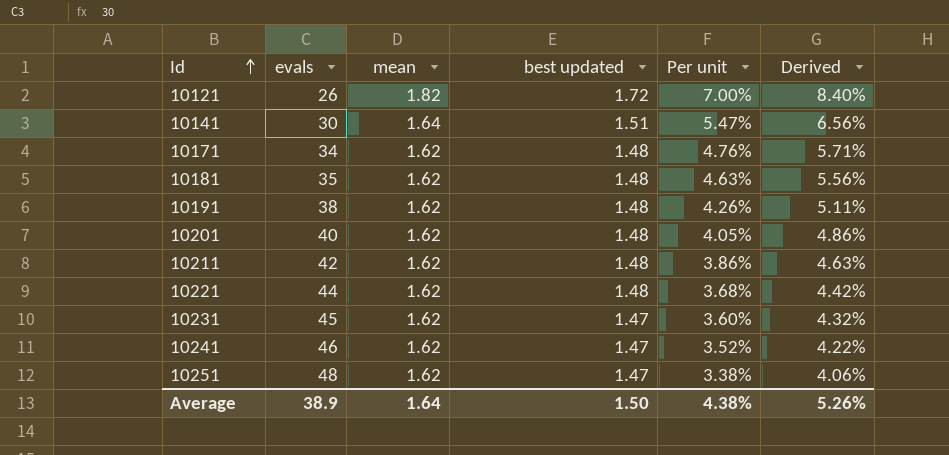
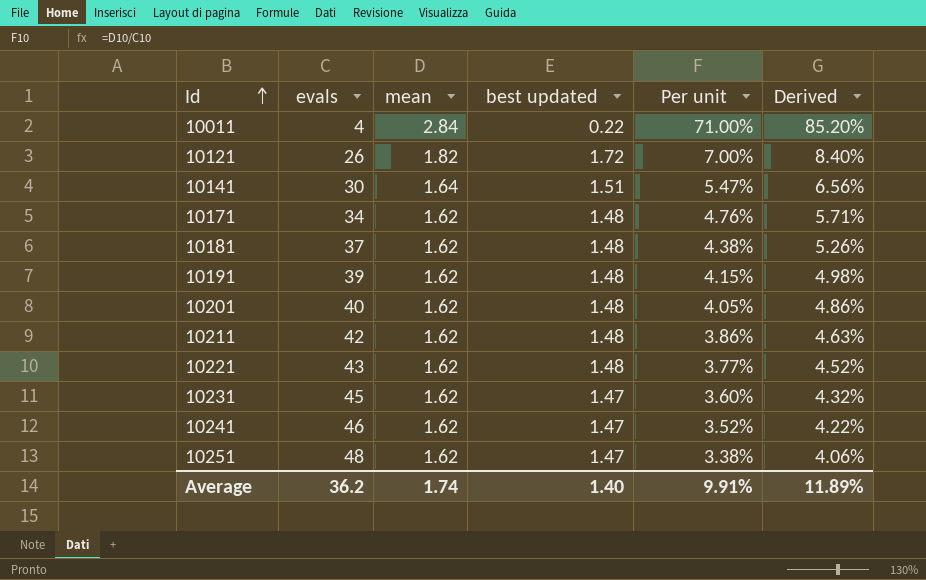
row 10011: none -> 4 | 2.84 | 0.22 | 71.00% | 85.20%
10181 | evals: 35 -> 37
10181 | Per unit: 4.63% -> 4.38%
10181 | Derived: 5.56% -> 5.26%
10191 | evals: 38 -> 39
10191 | Per unit: 4.26% -> 4.15%
10191 | Derived: 5.11% -> 4.98%
10221 | evals: 44 -> 43
10221 | Per unit: 3.68% -> 3.77%
10221 | Derived: 4.42% -> 4.52%
Average | evals: 38.9 -> 36.2
Average | mean: 1.64 -> 1.74
Average | best updated: 1.50 -> 1.40
Average | Per unit: 4.38% -> 9.91%
Average | Derived: 5.26% -> 11.89%

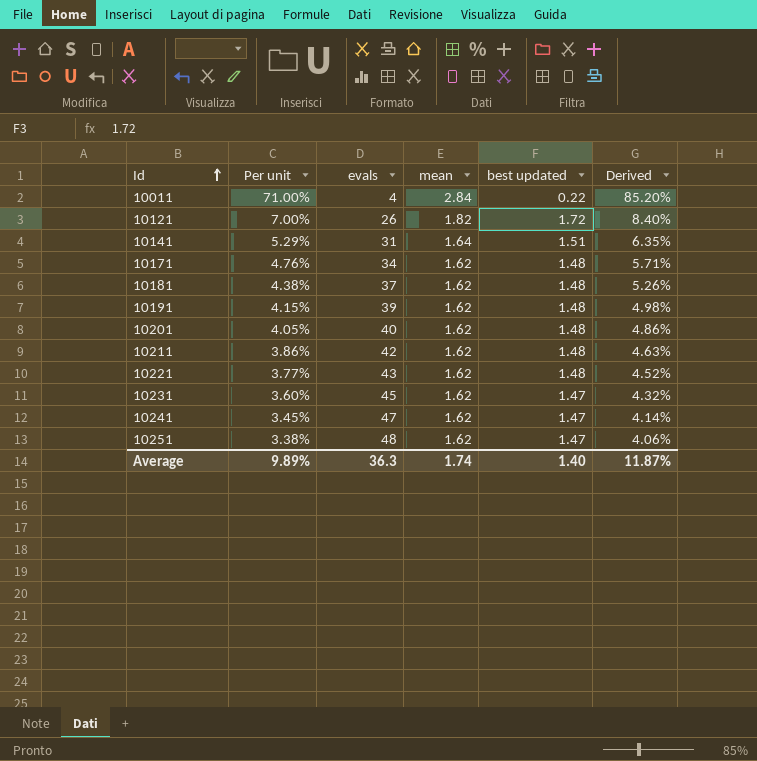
column Per unit | position: 5 -> 2
10141 | Per unit: 5.47% -> 5.29%
10141 | evals: 30 -> 31
10141 | Derived: 6.56% -> 6.35%
10241 | Per unit: 3.52% -> 3.45%
10241 | evals: 46 -> 47
10241 | Derived: 4.22% -> 4.14%
Average | Per unit: 9.91% -> 9.89%
Average | evals: 36.2 -> 36.3
Average | Derived: 11.89% -> 11.87%

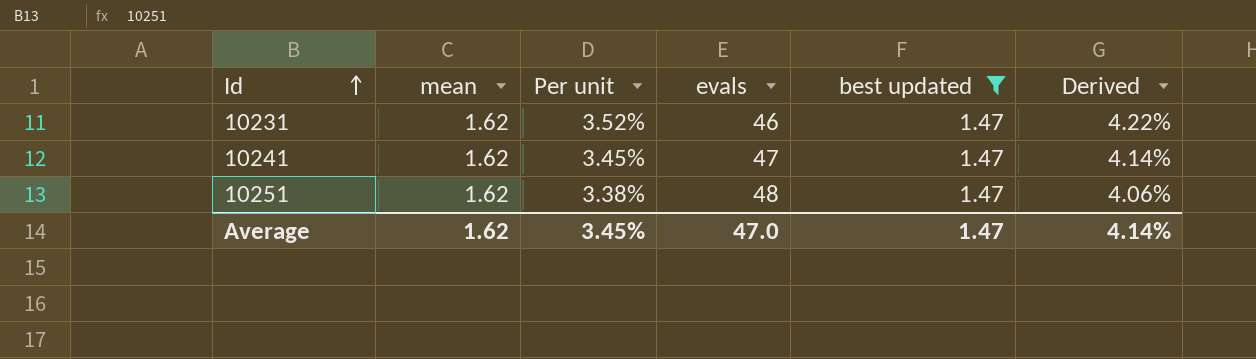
filter: none -> best updated = 1.47
column mean | position: 4 -> 2
10231 | Per unit: 3.60% -> 3.52%
10231 | evals: 45 -> 46
10231 | Derived: 4.32% -> 4.22%
Average | mean: 1.74 -> 1.62
Average | Per unit: 9.89% -> 3.45%
Average | evals: 36.3 -> 47.0
Average | best updated: 1.40 -> 1.47
Average | Derived: 11.87% -> 4.14%

